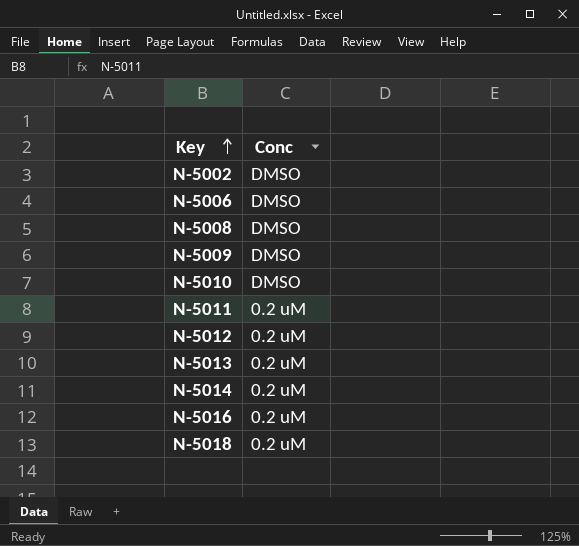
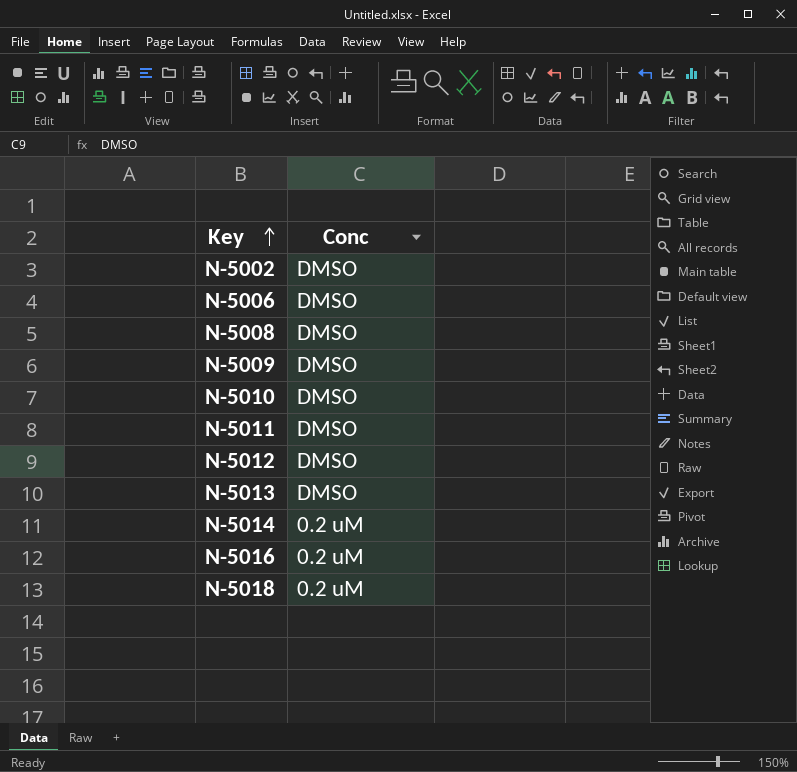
N-5011 | Conc: 0.2 uM -> DMSO
N-5012 | Conc: 0.2 uM -> DMSO
N-5013 | Conc: 0.2 uM -> DMSO

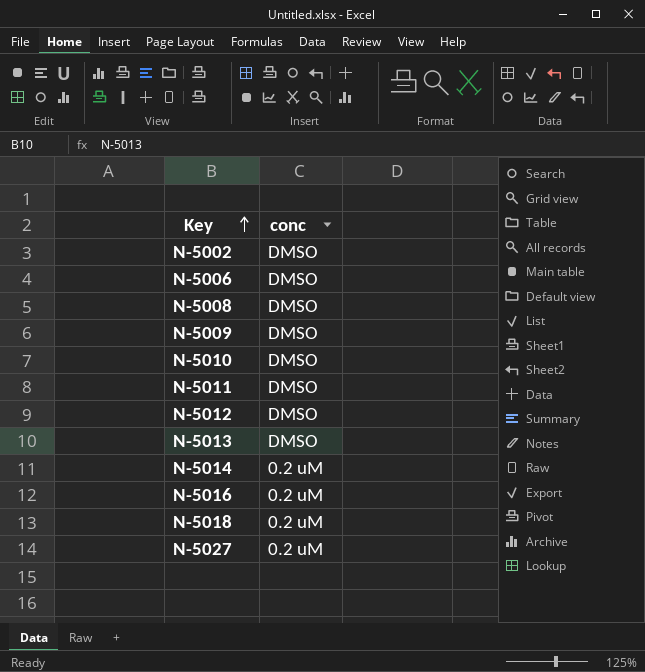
column name: Conc -> conc
row N-5027: none -> 0.2 uM

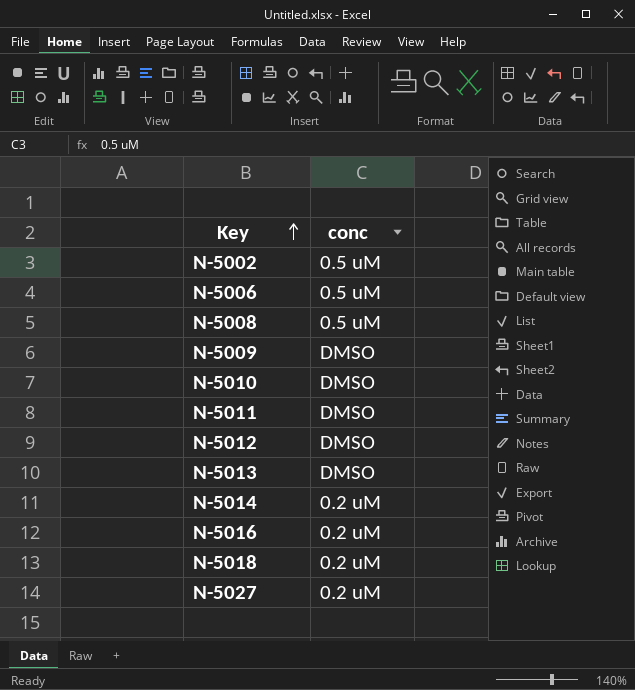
N-5002 | conc: DMSO -> 0.5 uM
N-5006 | conc: DMSO -> 0.5 uM
N-5008 | conc: DMSO -> 0.5 uM

